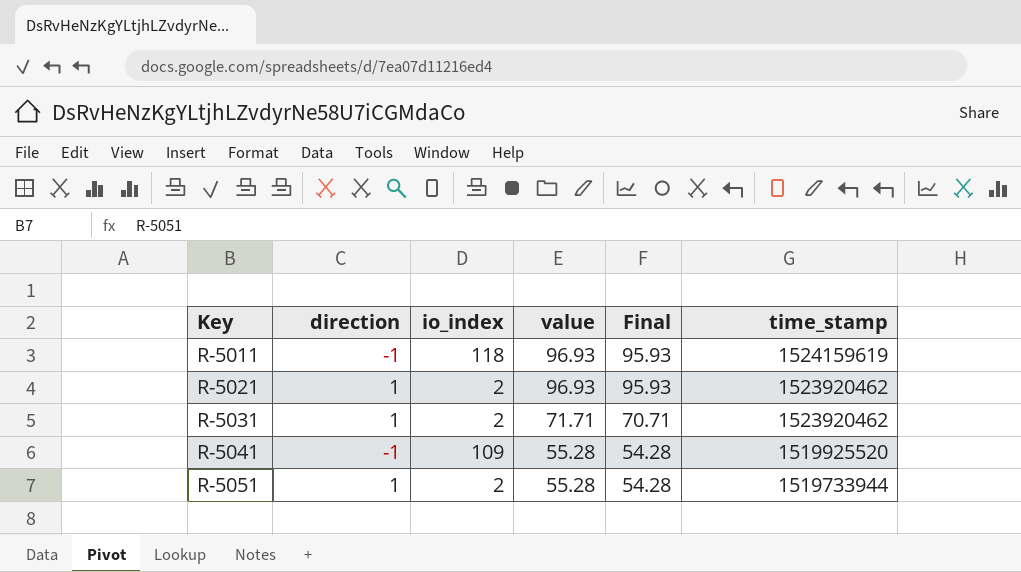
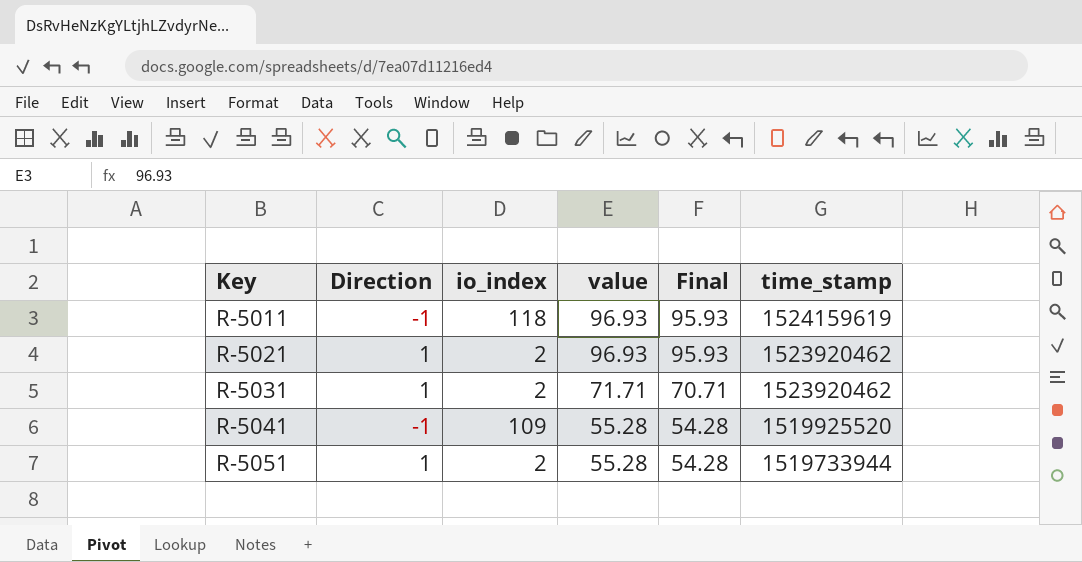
column name: direction -> Direction

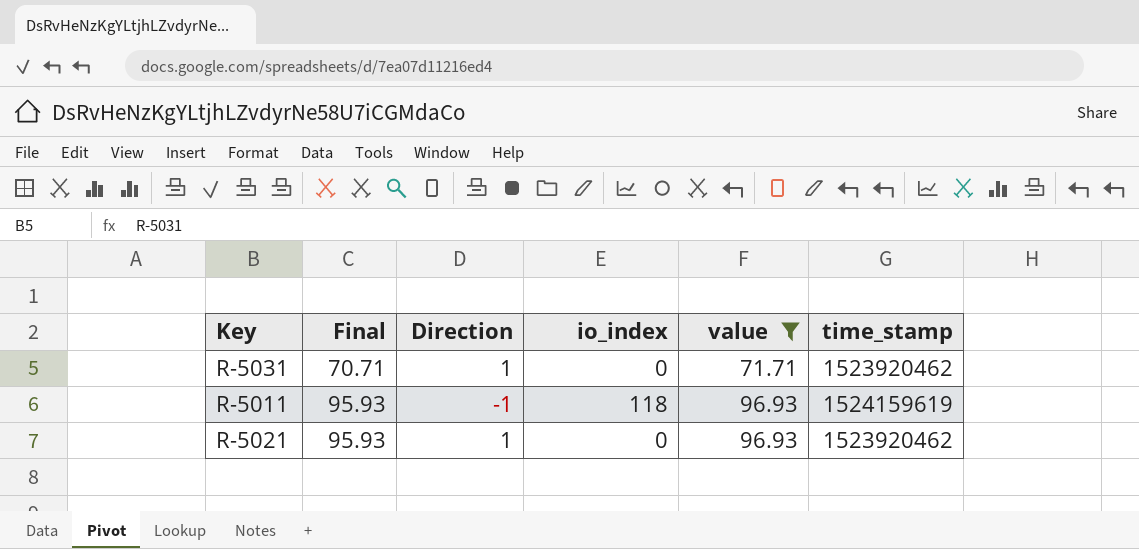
filter: none -> value != 55.28
row order: Key ascending -> Final ascending
column Final | position: 5 -> 2
R-5031 | io_index: 2 -> 0
R-5021 | io_index: 2 -> 0

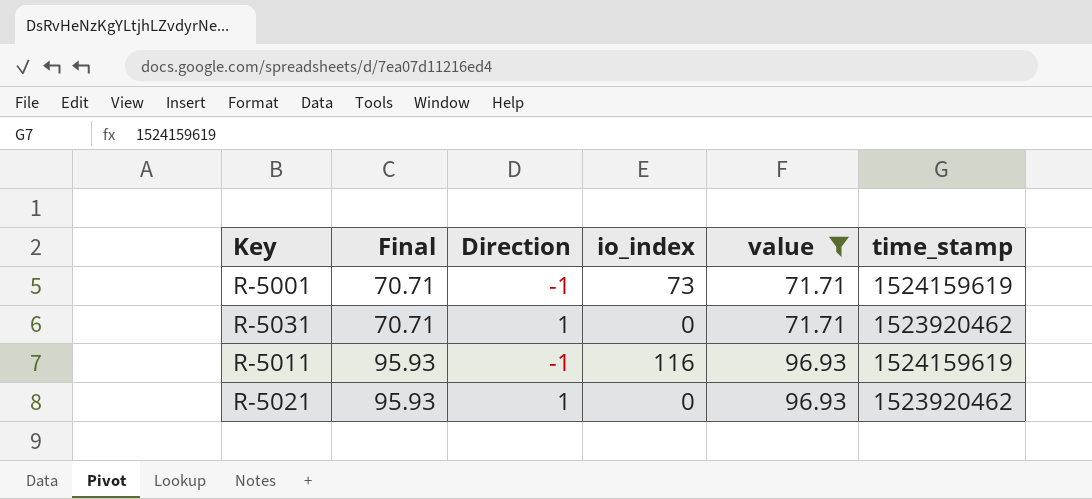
row R-5001: none -> 70.71 | -1 | 73 | 71.71 | 1524159619
R-5011 | io_index: 118 -> 116

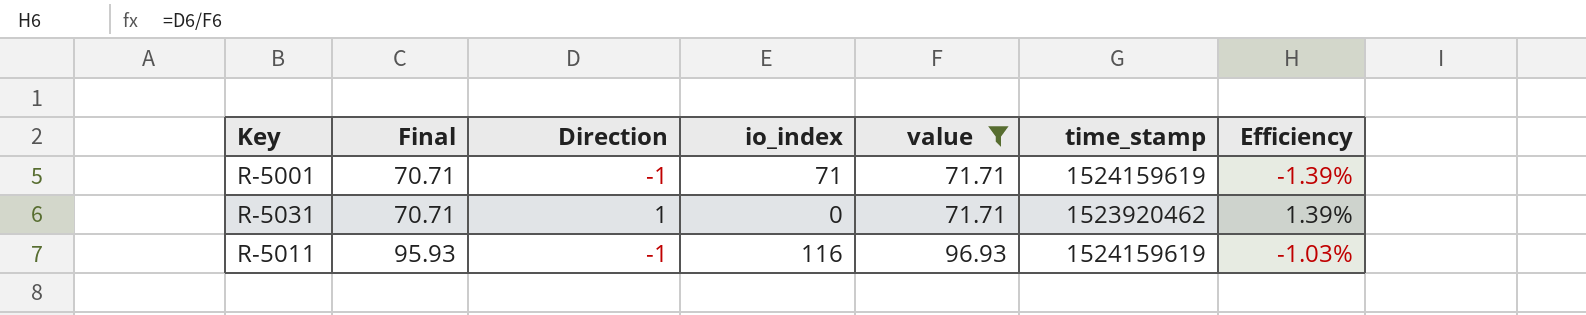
column Efficiency | formula: none -> [Direction] / [value]
row R-5021: 95.93 | 1 | 0 | 96.93 | 1523920462 -> none
R-5001 | io_index: 73 -> 71

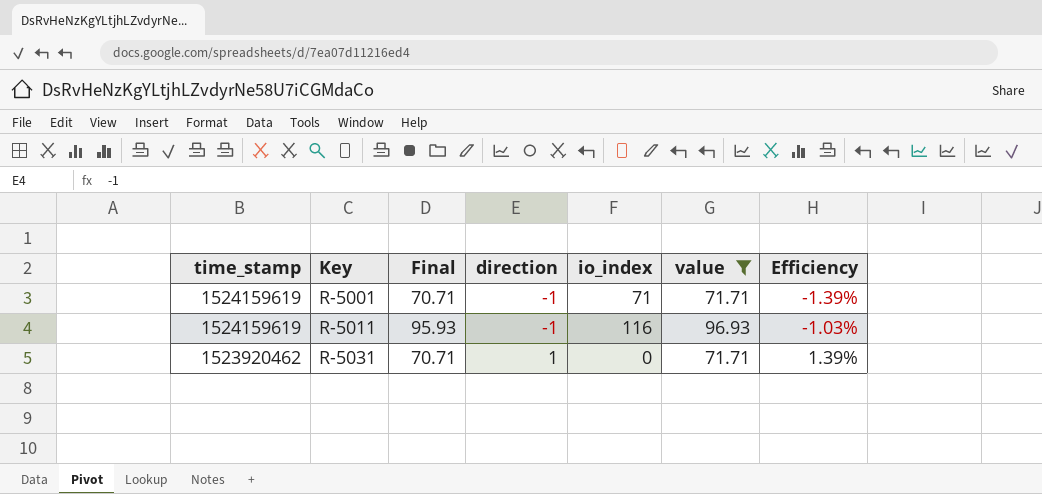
row order: Final ascending -> time_stamp descending
column time_stamp | position: 6 -> 1
column name: Direction -> direction

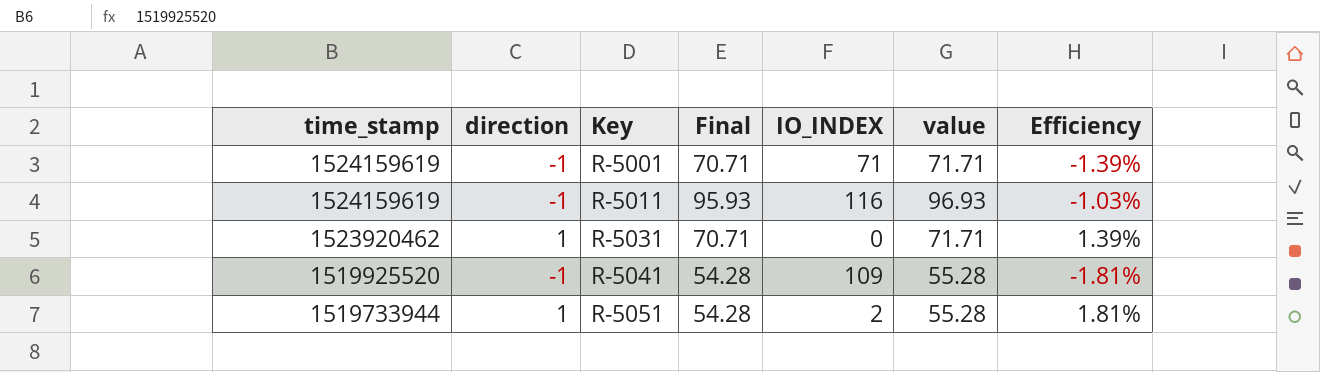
filter: value != 55.28 -> none
column direction | position: 4 -> 2
column name: io_index -> IO_INDEX

